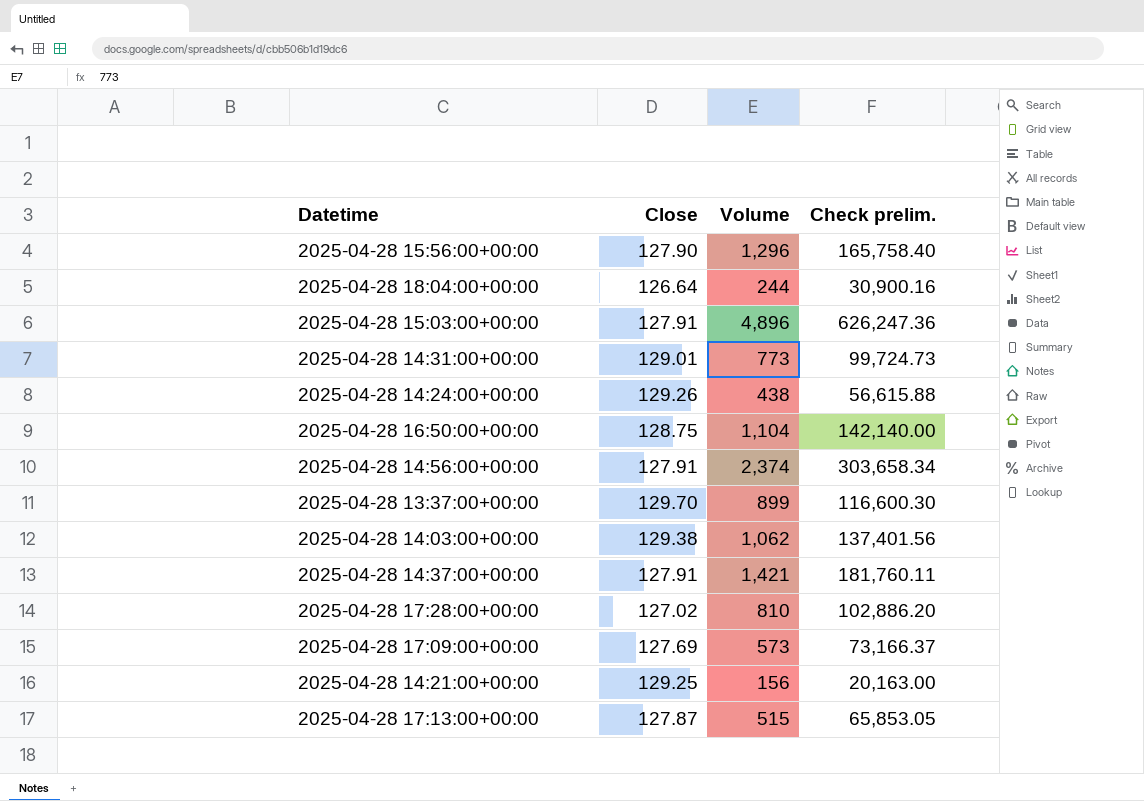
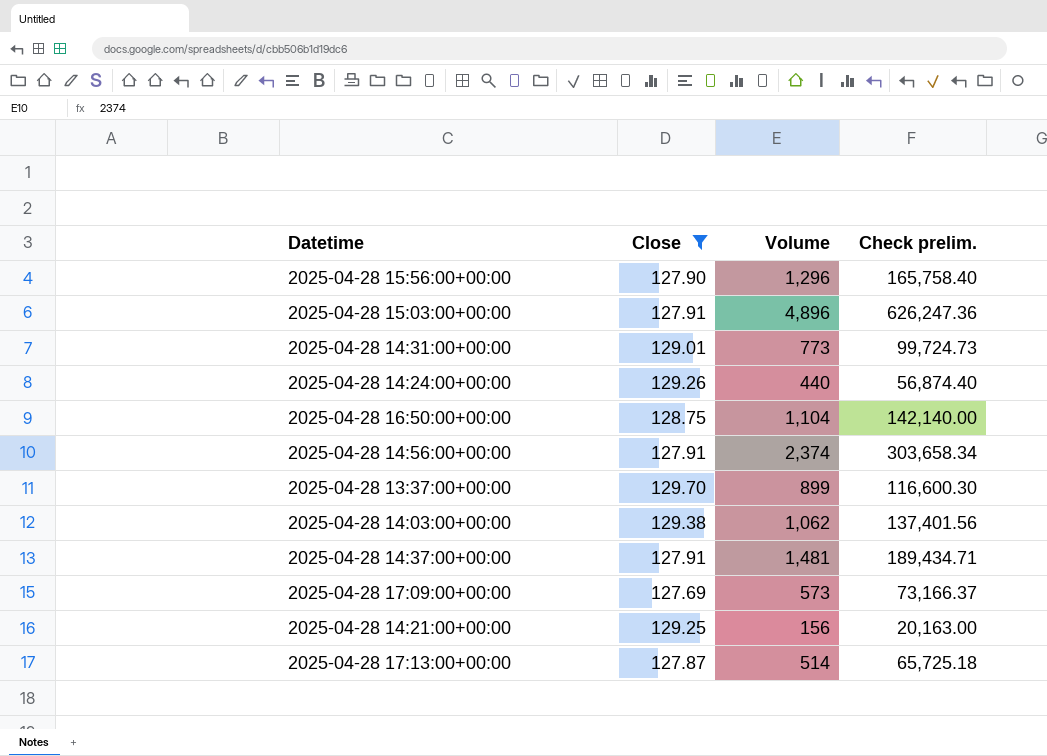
filter: none -> Close >= 127.69
2025-04-28 14:24:00+00:00 | Volume: 438 -> 440
2025-04-28 14:24:00+00:00 | Check prelim.: 56,615.88 -> 56,874.40
2025-04-28 14:37:00+00:00 | Volume: 1,421 -> 1,481
2025-04-28 14:37:00+00:00 | Check prelim.: 181,760.11 -> 189,434.71
2025-04-28 17:13:00+00:00 | Volume: 515 -> 514
2025-04-28 17:13:00+00:00 | Check prelim.: 65,853.05 -> 65,725.18

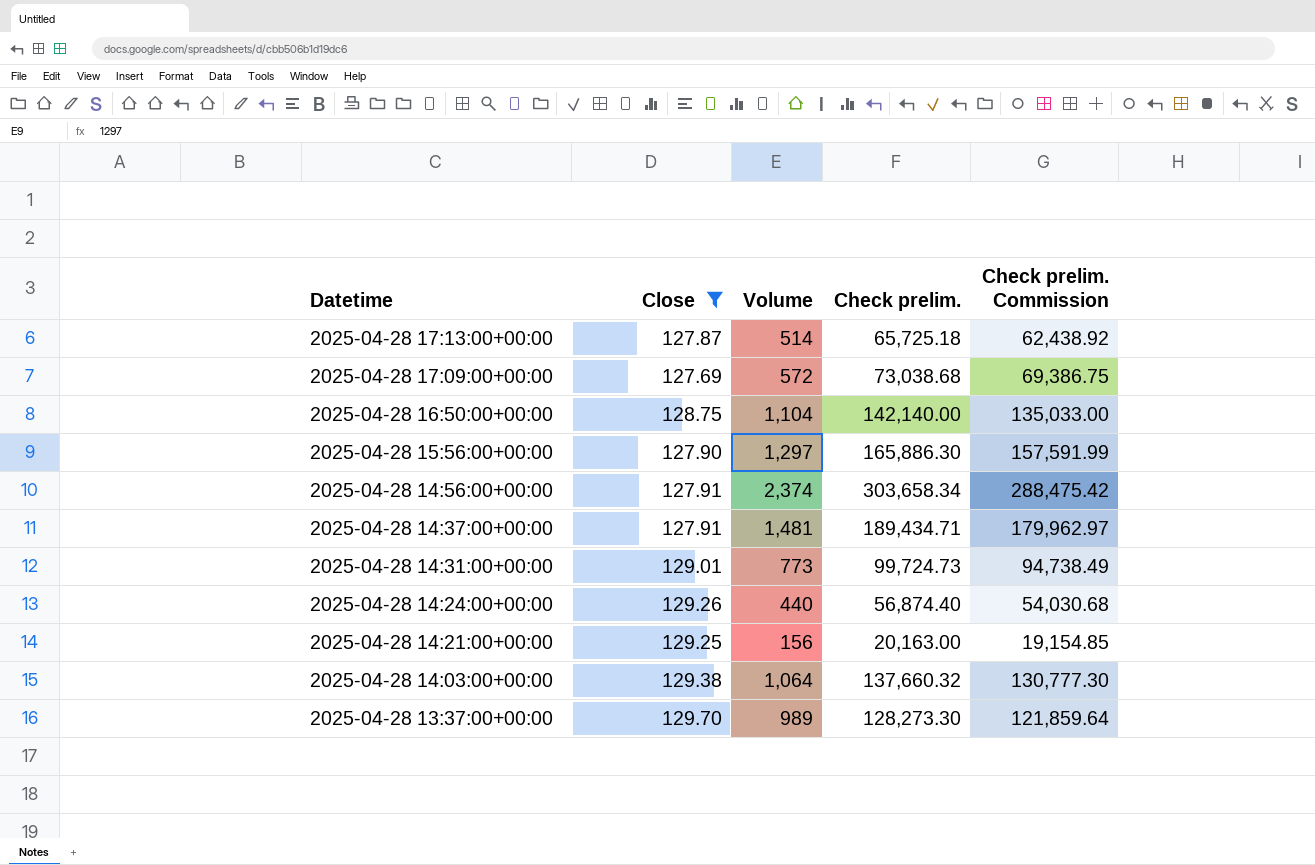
row order: none -> Datetime descending
column Check prelim. Commission | formula: none -> [Check prelim.] * 0.95
row 2025-04-28 15:03:00+00:00: 127.91 | 4,896 | 626,247.36 -> none
2025-04-28 17:09:00+00:00 | Volume: 573 -> 572
2025-04-28 17:09:00+00:00 | Check prelim.: 73,166.37 -> 73,038.68
2025-04-28 15:56:00+00:00 | Volume: 1,296 -> 1,297
2025-04-28 15:56:00+00:00 | Check prelim.: 165,758.40 -> 165,886.30
2025-04-28 14:03:00+00:00 | Volume: 1,062 -> 1,064
2025-04-28 14:03:00+00:00 | Check prelim.: 137,401.56 -> 137,660.32
2025-04-28 13:37:00+00:00 | Volume: 899 -> 989
2025-04-28 13:37:00+00:00 | Check prelim.: 116,600.30 -> 128,273.30

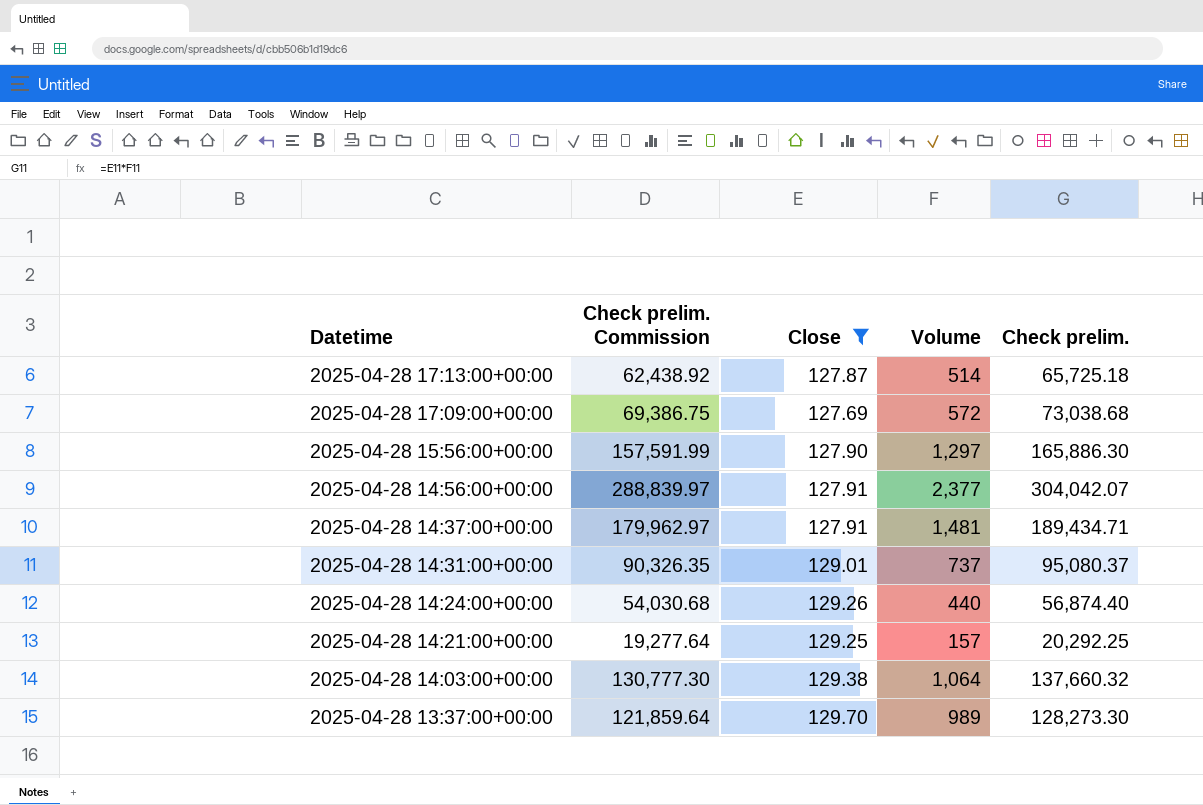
column Check prelim. Commission | position: 5 -> 2
row 2025-04-28 16:50:00+00:00: 128.75 | 1,104 | 142,140.00 | 135,033.00 -> none
2025-04-28 14:56:00+00:00 | Check prelim. Commission: 288,475.42 -> 288,839.97
2025-04-28 14:56:00+00:00 | Volume: 2,374 -> 2,377
2025-04-28 14:56:00+00:00 | Check prelim.: 303,658.34 -> 304,042.07
2025-04-28 14:31:00+00:00 | Check prelim. Commission: 94,738.49 -> 90,326.35
2025-04-28 14:31:00+00:00 | Volume: 773 -> 737
2025-04-28 14:31:00+00:00 | Check prelim.: 99,724.73 -> 95,080.37
2025-04-28 14:21:00+00:00 | Check prelim. Commission: 19,154.85 -> 19,277.64
2025-04-28 14:21:00+00:00 | Volume: 156 -> 157
2025-04-28 14:21:00+00:00 | Check prelim.: 20,163.00 -> 20,292.25

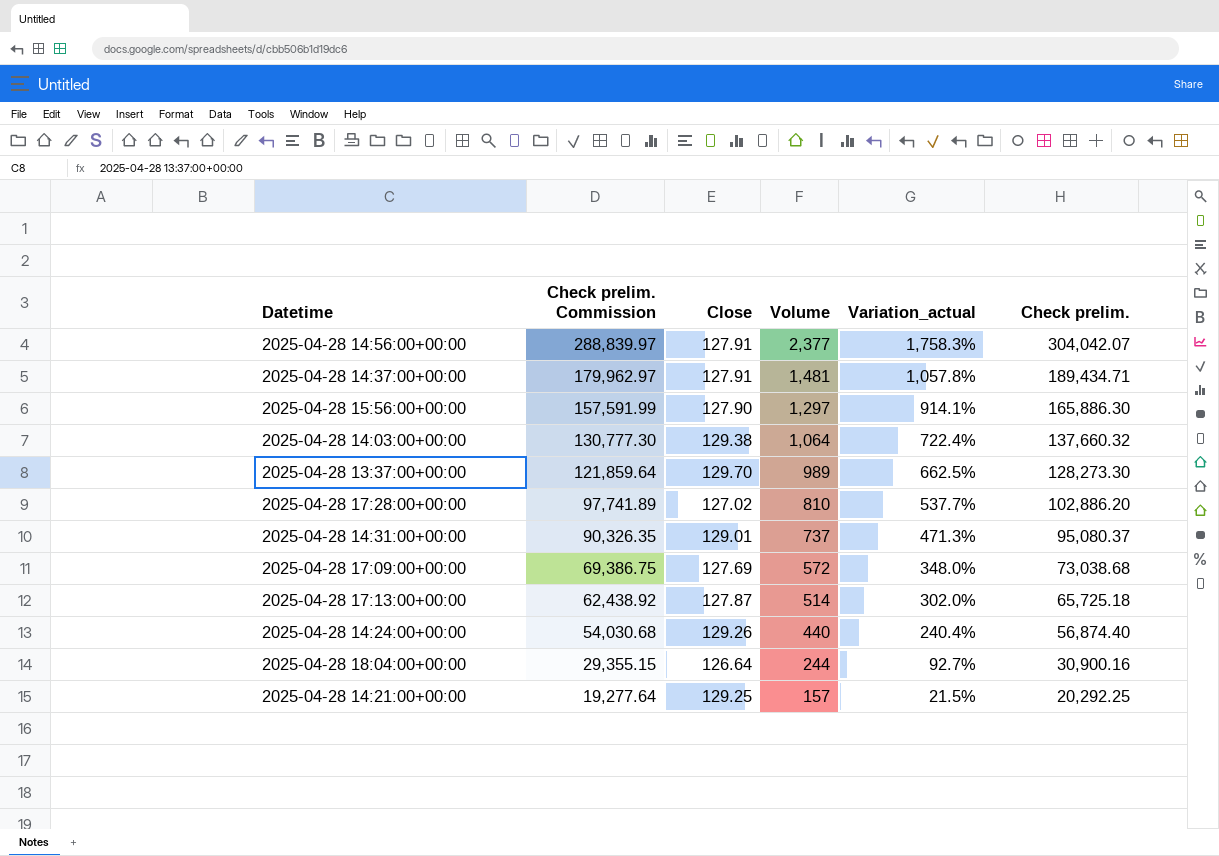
filter: Close >= 127.69 -> none
row order: Datetime descending -> Check prelim. Commission descending
column Variation_actual | formula: none -> ([Volume] - [Close]) / [Close]

